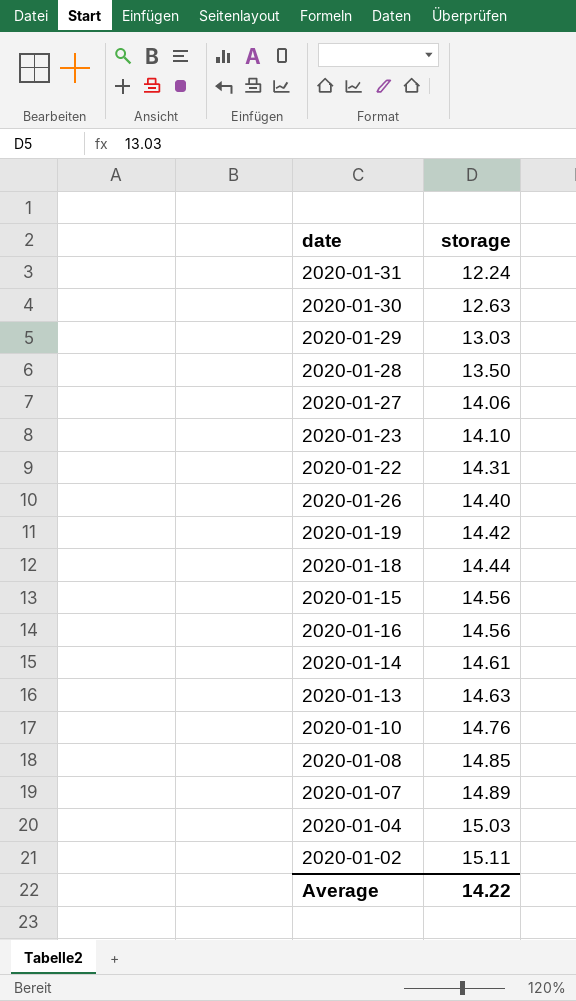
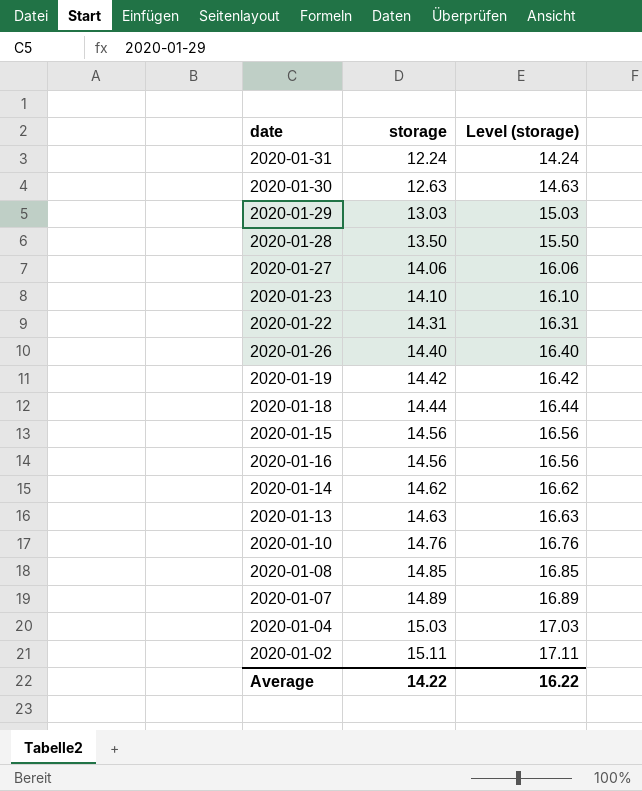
column Level (storage) | formula: none -> [storage] + 2
2020-01-14 | storage: 14.61 -> 14.62

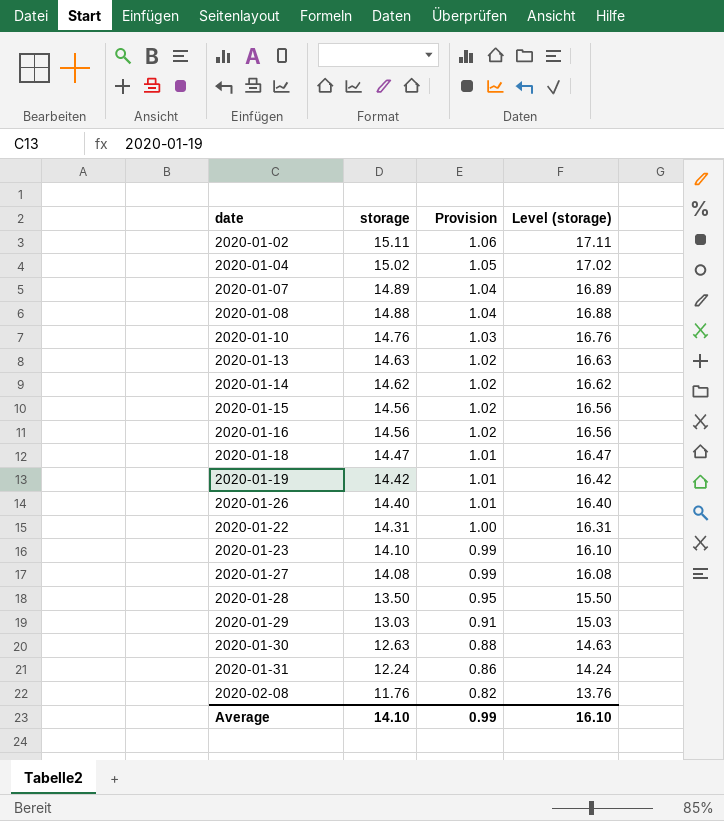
row order: storage ascending -> storage descending
column Provision | formula: none -> [storage] * 0.07
2020-01-04 | storage: 15.03 -> 15.02
2020-01-04 | Level (storage): 17.03 -> 17.02
2020-01-08 | storage: 14.85 -> 14.88
2020-01-08 | Level (storage): 16.85 -> 16.88
2020-01-18 | storage: 14.44 -> 14.47
2020-01-18 | Level (storage): 16.44 -> 16.47
2020-01-27 | storage: 14.06 -> 14.08
2020-01-27 | Level (storage): 16.06 -> 16.08
row 2020-02-08: none -> 11.76 | 0.82 | 13.76
Average | storage: 14.22 -> 14.10
Average | Level (storage): 16.22 -> 16.10

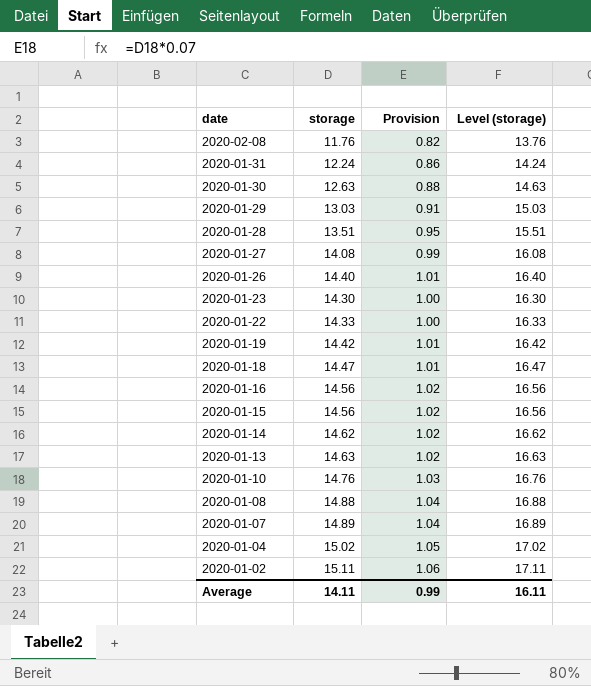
row order: storage descending -> date descending
2020-01-28 | storage: 13.50 -> 13.51
2020-01-28 | Level (storage): 15.50 -> 15.51
2020-01-23 | storage: 14.10 -> 14.30
2020-01-23 | Provision: 0.99 -> 1.00
2020-01-23 | Level (storage): 16.10 -> 16.30
2020-01-22 | storage: 14.31 -> 14.33
2020-01-22 | Level (storage): 16.31 -> 16.33
Average | storage: 14.10 -> 14.11
Average | Level (storage): 16.10 -> 16.11

